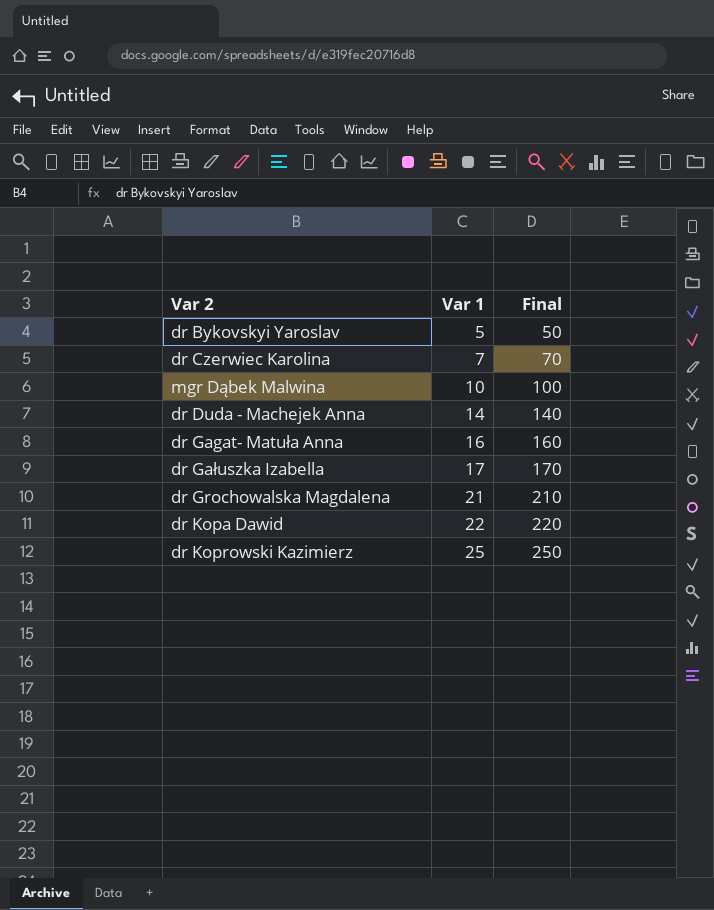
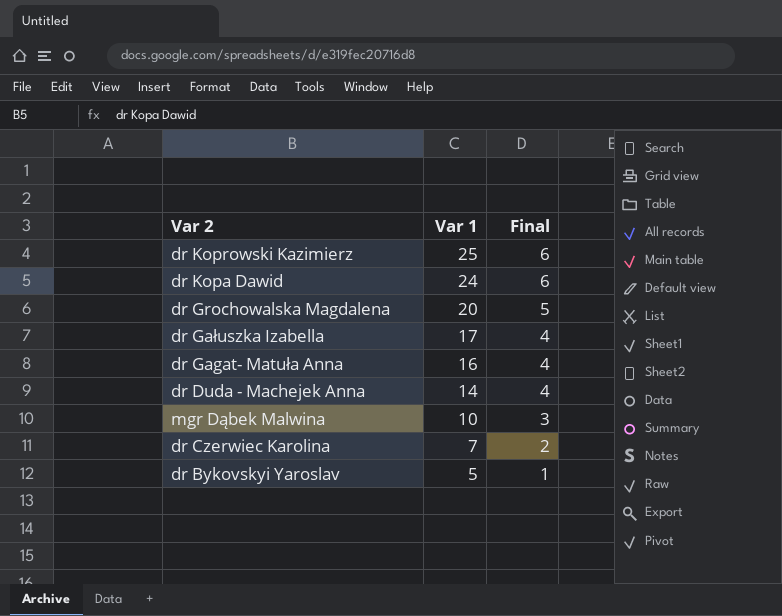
row order: Var 1 ascending -> Var 1 descending
column Final | formula: [Var 1] * 10 -> [Var 1] * 0.25
dr Kopa Dawid | Var 1: 22 -> 24
dr Grochowalska Magdalena | Var 1: 21 -> 20

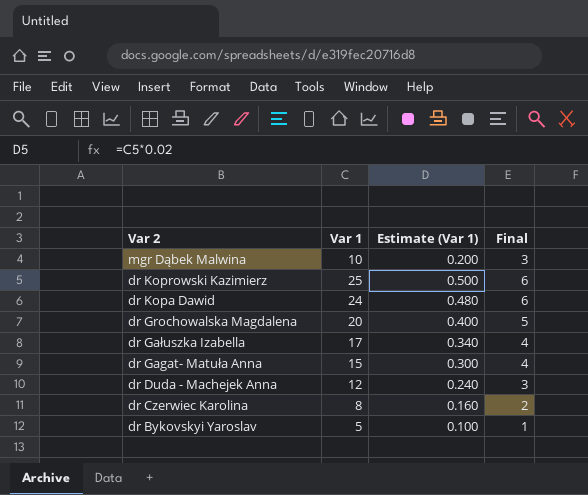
row order: Var 1 descending -> Var 2 descending
column Estimate (Var 1) | formula: none -> [Var 1] * 0.02
dr Gagat- Matuła Anna | Var 1: 16 -> 15
dr Duda - Machejek Anna | Var 1: 14 -> 12
dr Duda - Machejek Anna | Final: 4 -> 3
dr Czerwiec Karolina | Var 1: 7 -> 8

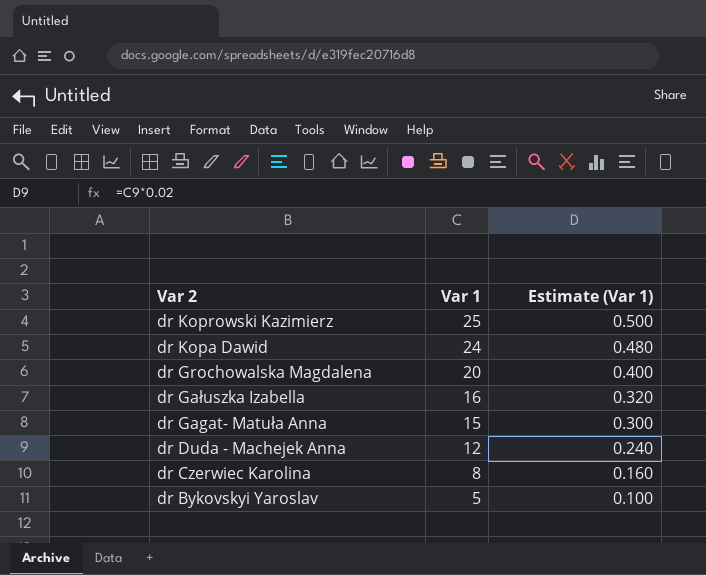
column Final | formula: [Var 1] * 0.25 -> none
row mgr Dąbek Malwina: 10 | 0.200 | 3 -> none
dr Gałuszka Izabella | Var 1: 17 -> 16
dr Gałuszka Izabella | Estimate (Var 1): 0.340 -> 0.320

